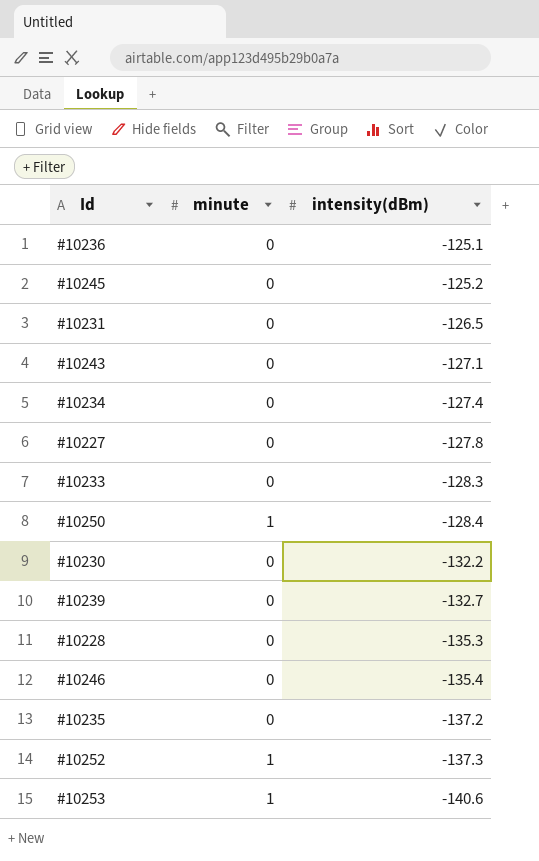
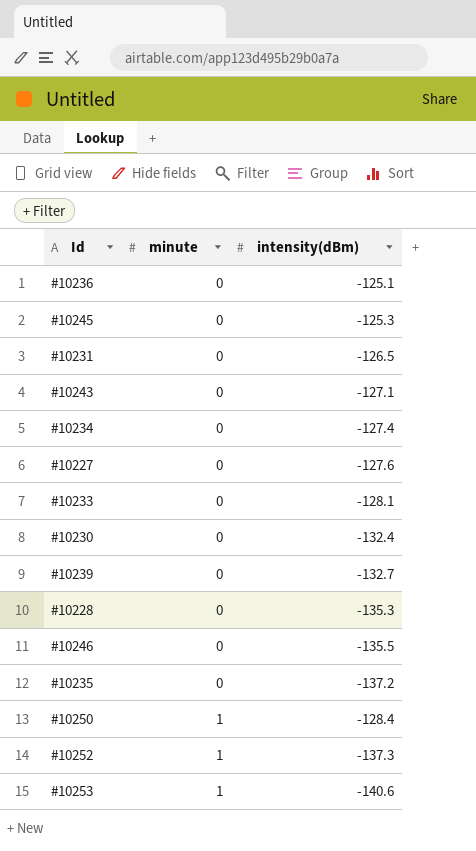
row order: intensity(dBm) descending -> minute ascending
#10245 | intensity(dBm): -125.2 -> -125.3
#10227 | intensity(dBm): -127.8 -> -127.6
#10233 | intensity(dBm): -128.3 -> -128.1
#10230 | intensity(dBm): -132.2 -> -132.4
#10246 | intensity(dBm): -135.4 -> -135.5

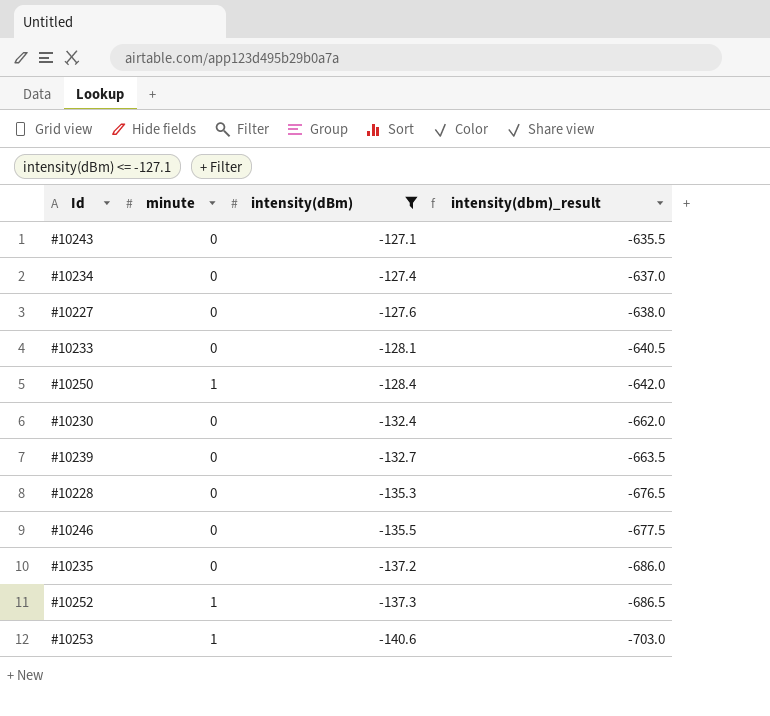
filter: none -> intensity(dBm) <= -127.1
row order: minute ascending -> intensity(dBm) descending
column intensity(dbm)_result | formula: none -> [intensity(dBm)] * 5

